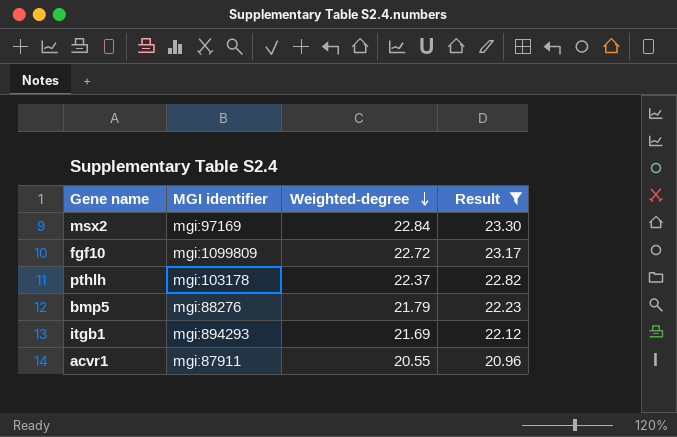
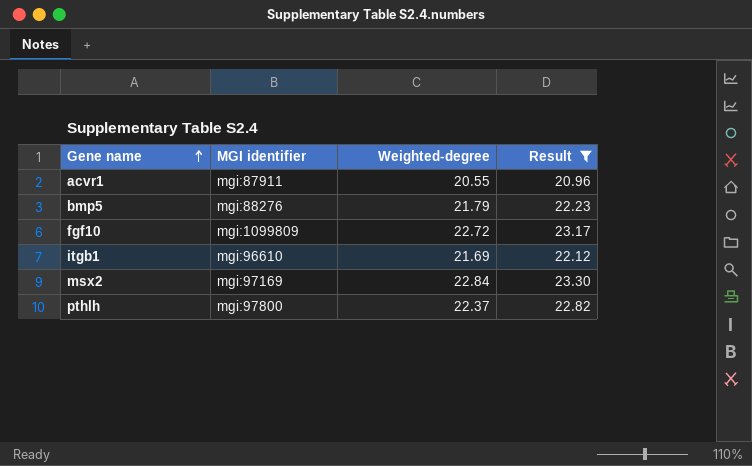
row order: Weighted-degree descending -> Gene name ascending
itgb1 | MGI identifier: mgi:894293 -> mgi:96610
pthlh | MGI identifier: mgi:103178 -> mgi:97800

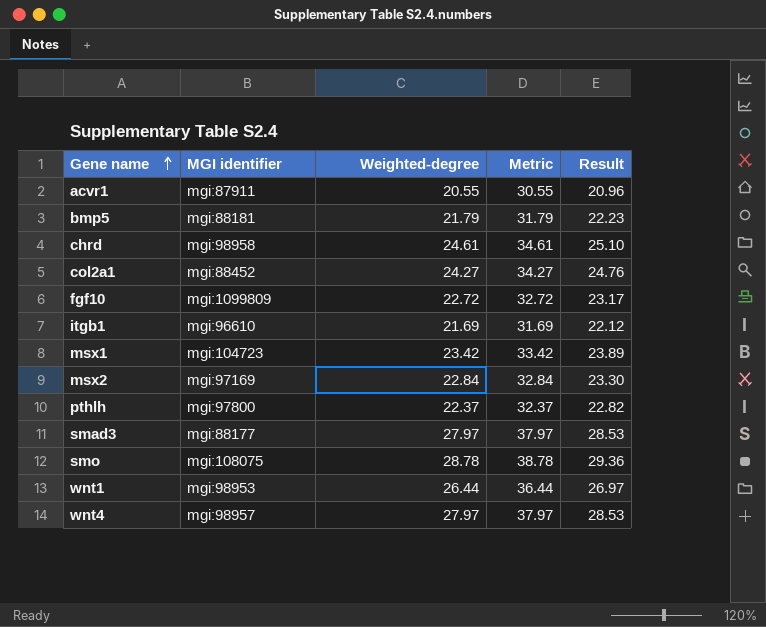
filter: Result <= 23.30 -> none
column Metric | formula: none -> [Weighted-degree] + 10
bmp5 | MGI identifier: mgi:88276 -> mgi:88181

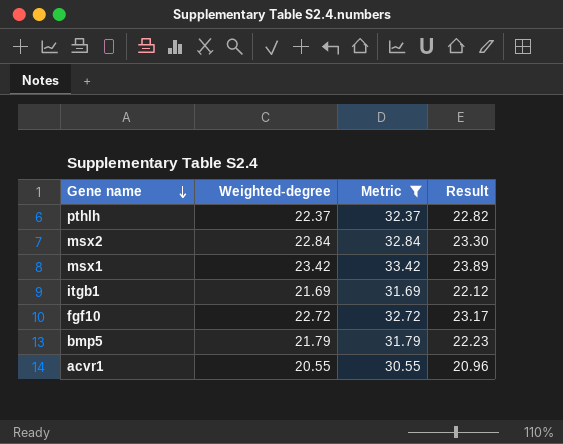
filter: none -> Metric <= 33.42
row order: Gene name ascending -> Gene name descending
column MGI identifier | position: 2 -> none

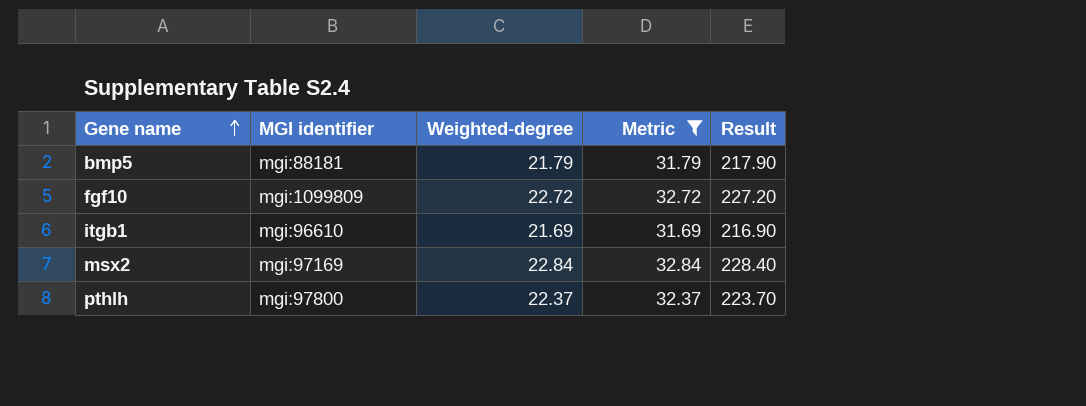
row order: Gene name descending -> Gene name ascending
column MGI identifier | position: none -> 2
column Result | formula: [Weighted-degree] * 1.02 -> [Weighted-degree] * 10
row msx1: 23.42 | 33.42 | 23.89 -> none
row acvr1: 20.55 | 30.55 | 20.96 -> none

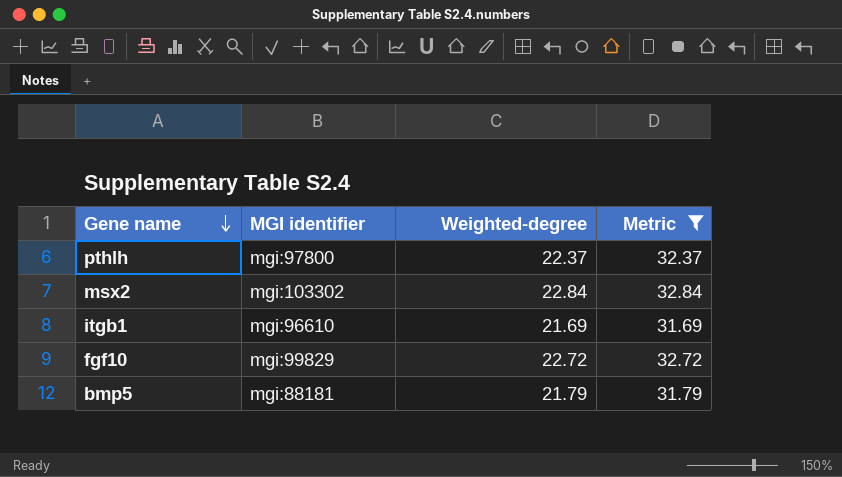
row order: Gene name ascending -> Gene name descending
column Result | formula: [Weighted-degree] * 10 -> none
msx2 | MGI identifier: mgi:97169 -> mgi:103302
fgf10 | MGI identifier: mgi:1099809 -> mgi:99829

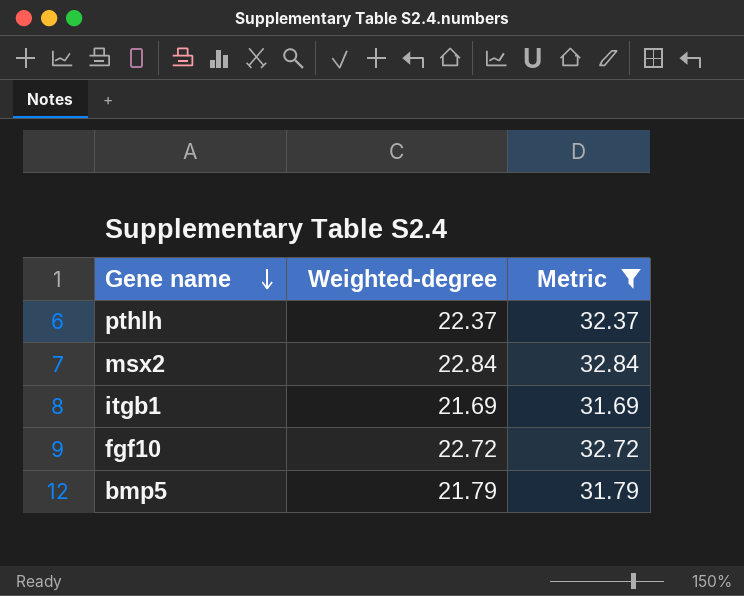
column MGI identifier | position: 2 -> none

